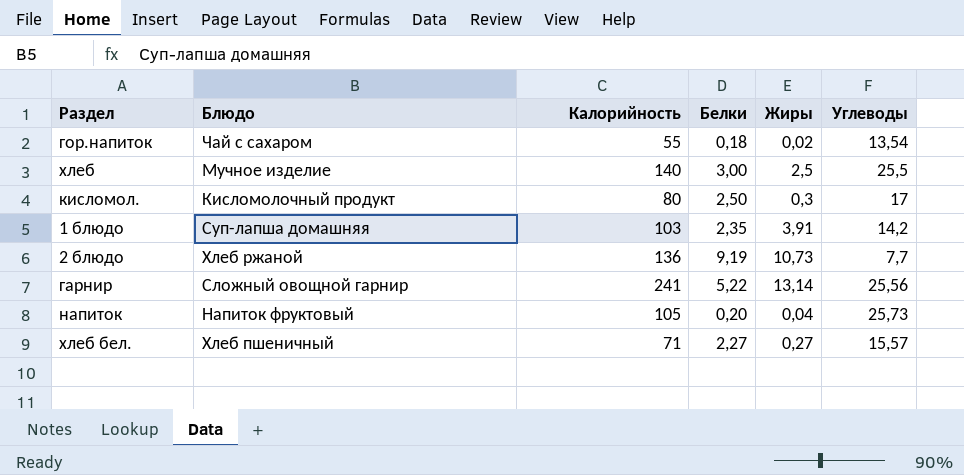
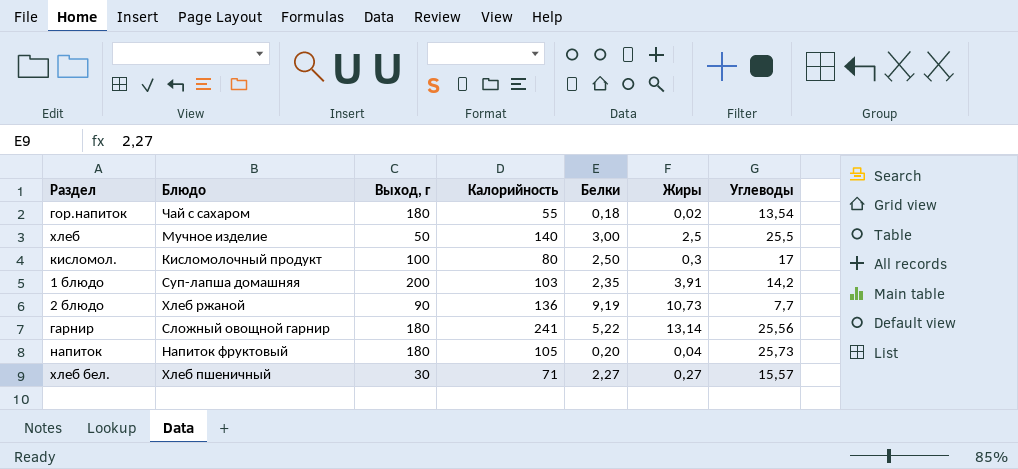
column Выход, г | position: none -> 3

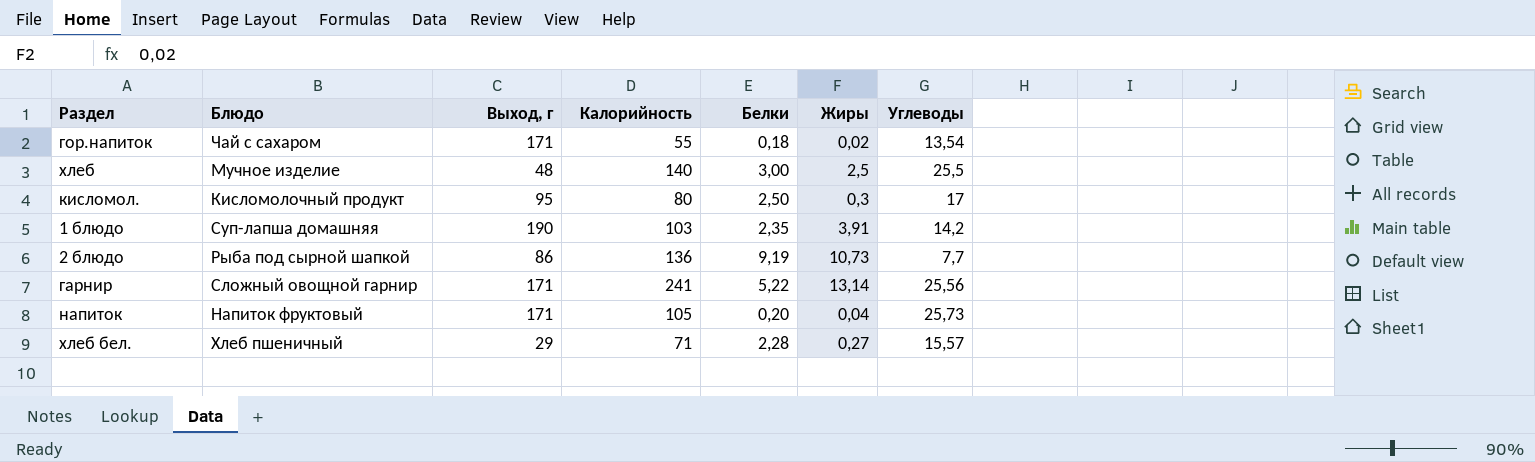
гор.напиток | Выход, г: 180 -> 171
хлеб | Выход, г: 50 -> 48
кисломол. | Выход, г: 100 -> 95
1 блюдо | Выход, г: 200 -> 190
2 блюдо | Блюдо: Хлеб ржаной -> Рыба под сырной шапкой
2 блюдо | Выход, г: 90 -> 86
гарнир | Выход, г: 180 -> 171
напиток | Выход, г: 180 -> 171
хлеб бел. | Выход, г: 30 -> 29
хлеб бел. | Белки: 2,27 -> 2,28

